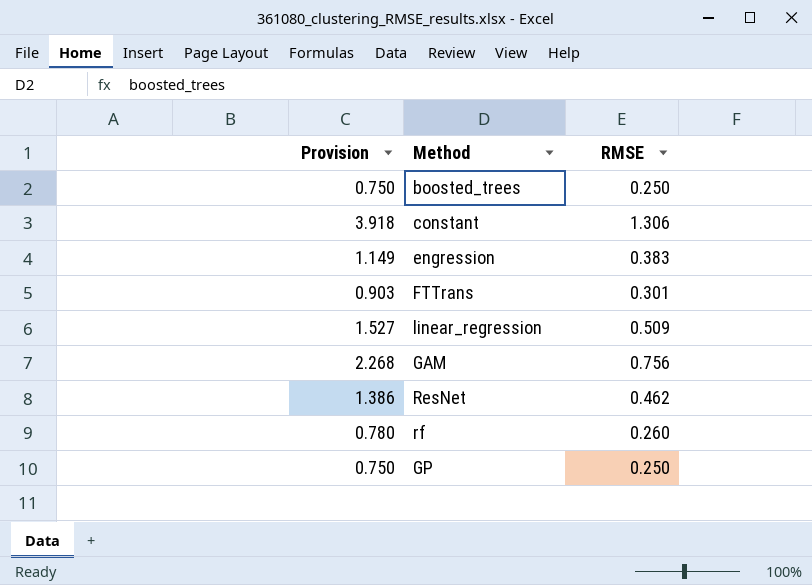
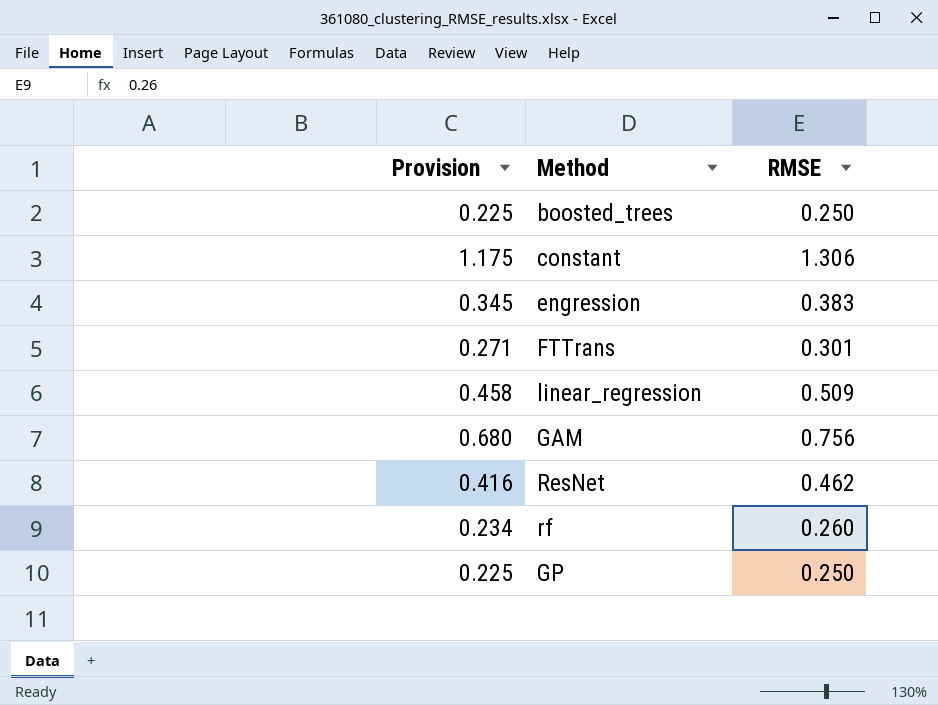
column Provision | formula: [RMSE] * 3 -> [RMSE] * 0.9

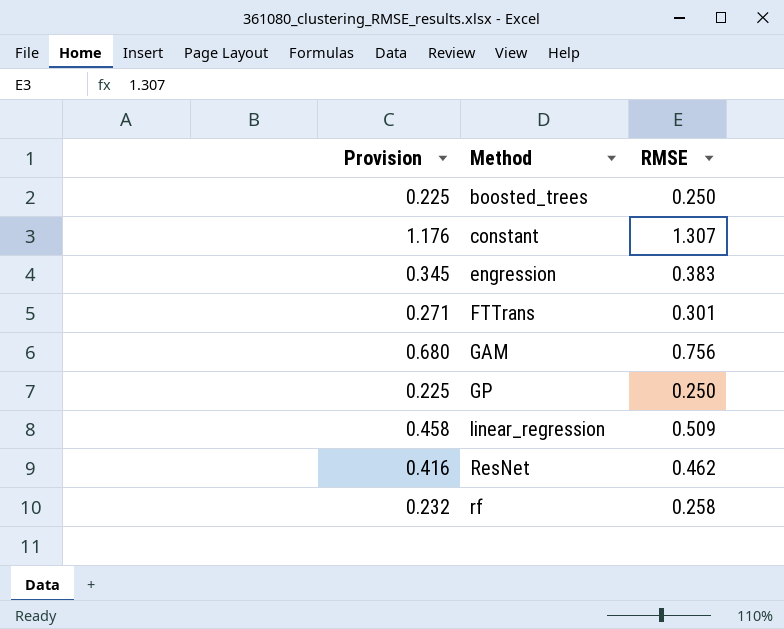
row order: none -> Method ascending
constant | Provision: 1.175 -> 1.176
constant | RMSE: 1.306 -> 1.307
rf | Provision: 0.234 -> 0.232
rf | RMSE: 0.260 -> 0.258

